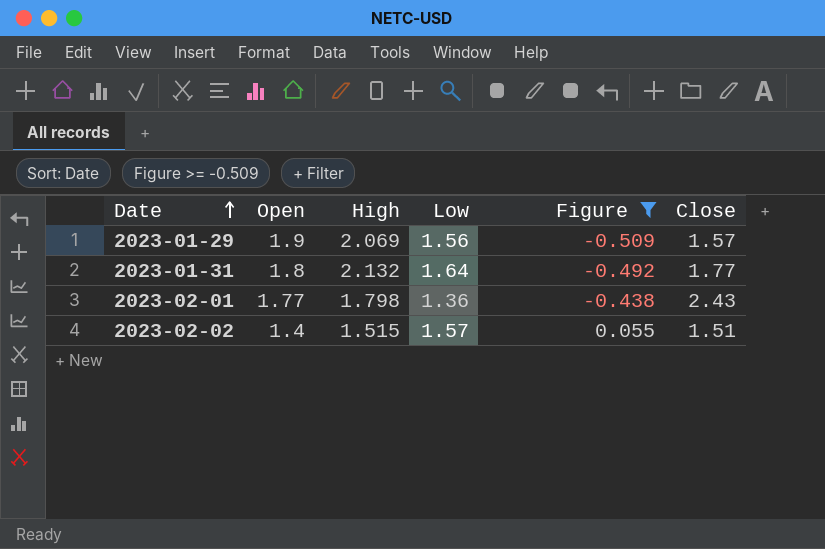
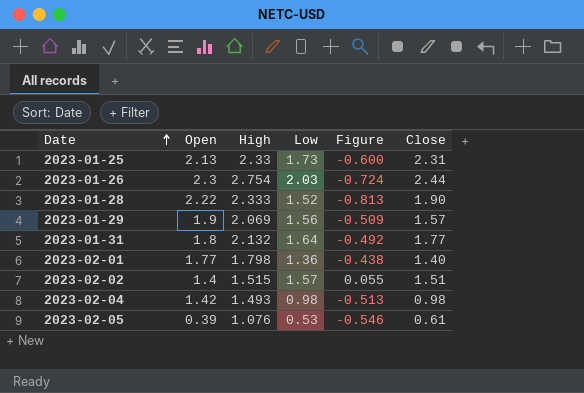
filter: Figure >= -0.509 -> none
2023-02-01 | Close: 2.43 -> 1.40

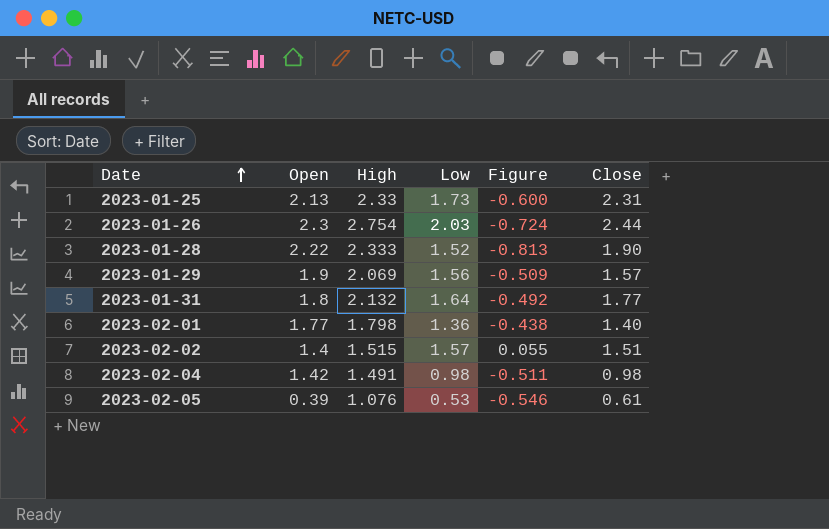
2023-02-04 | High: 1.493 -> 1.491
2023-02-04 | Figure: -0.513 -> -0.511

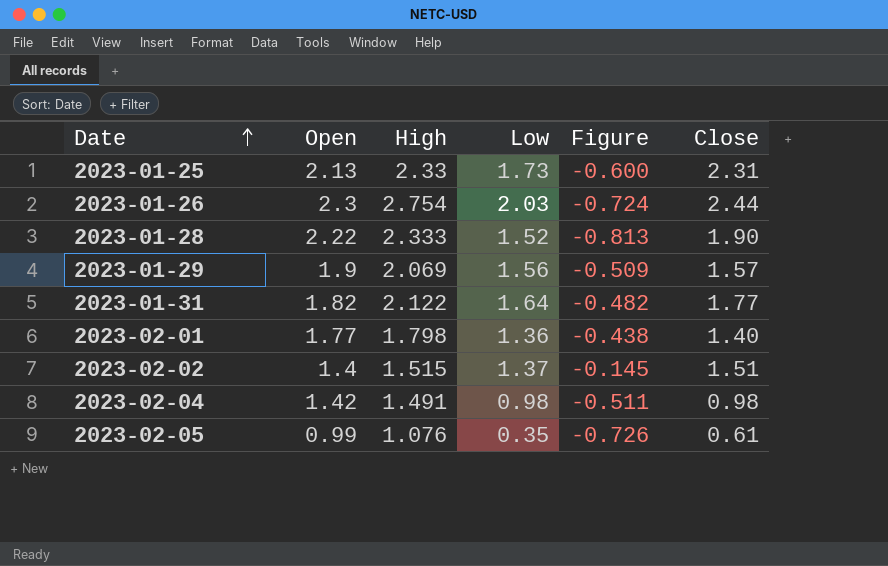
2023-01-31 | Open: 1.8 -> 1.82
2023-01-31 | High: 2.132 -> 2.122
2023-01-31 | Figure: -0.492 -> -0.482
2023-02-02 | Low: 1.57 -> 1.37
2023-02-02 | Figure: 0.055 -> -0.145
2023-02-05 | Open: 0.39 -> 0.99
2023-02-05 | Low: 0.53 -> 0.35
2023-02-05 | Figure: -0.546 -> -0.726

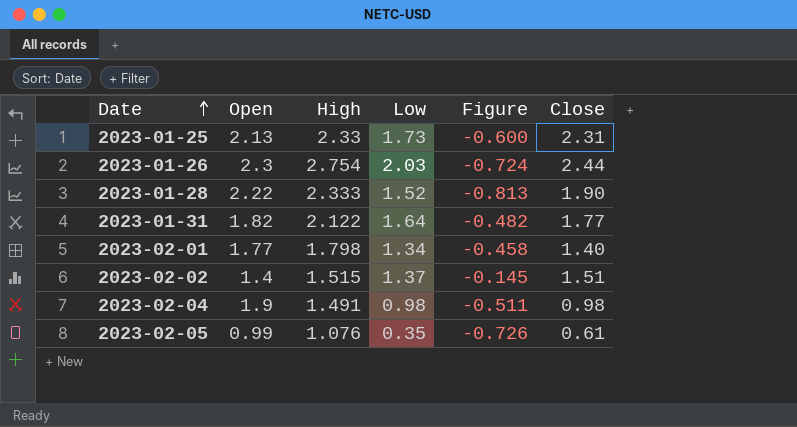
row 2023-01-29: 1.9 | 2.069 | 1.56 | -0.509 | 1.57 -> none
2023-02-01 | Low: 1.36 -> 1.34
2023-02-01 | Figure: -0.438 -> -0.458
2023-02-04 | Open: 1.42 -> 1.9

